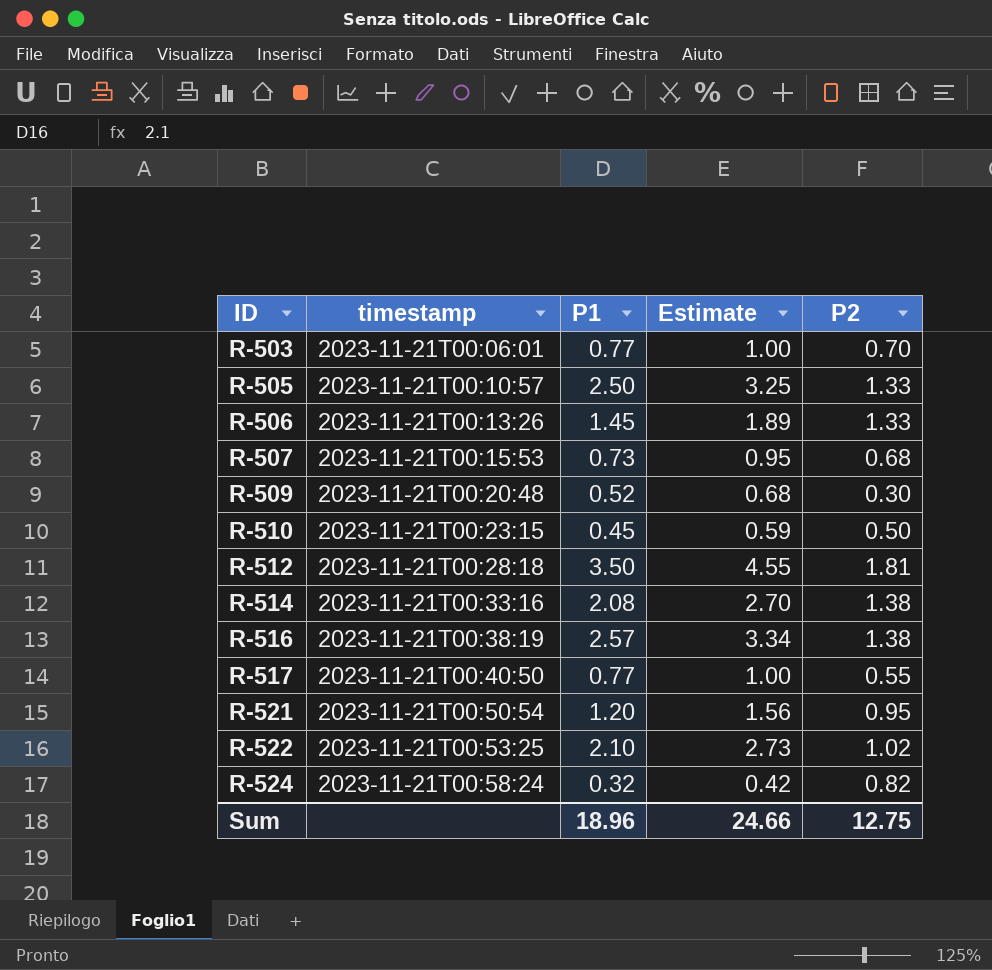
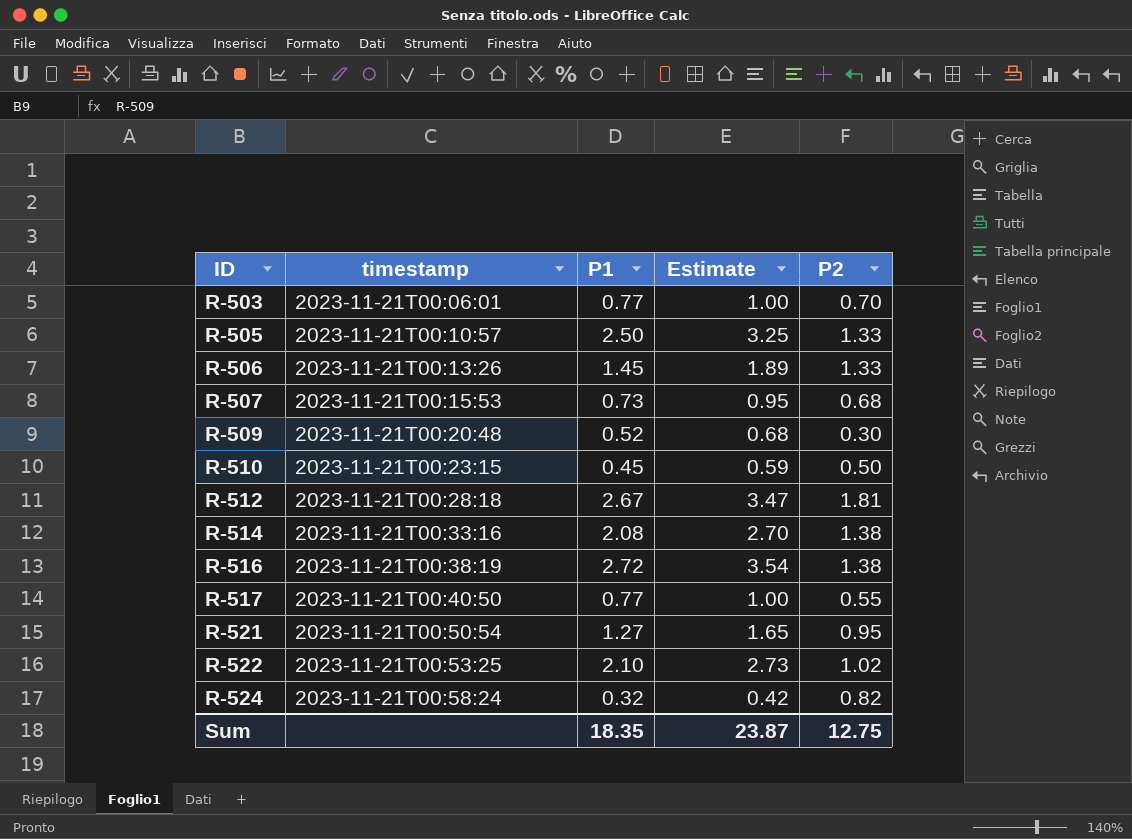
R-512 | P1: 3.50 -> 2.67
R-512 | Estimate: 4.55 -> 3.47
R-516 | P1: 2.57 -> 2.72
R-516 | Estimate: 3.34 -> 3.54
R-521 | P1: 1.20 -> 1.27
R-521 | Estimate: 1.56 -> 1.65
Sum | P1: 18.96 -> 18.35
Sum | Estimate: 24.66 -> 23.87

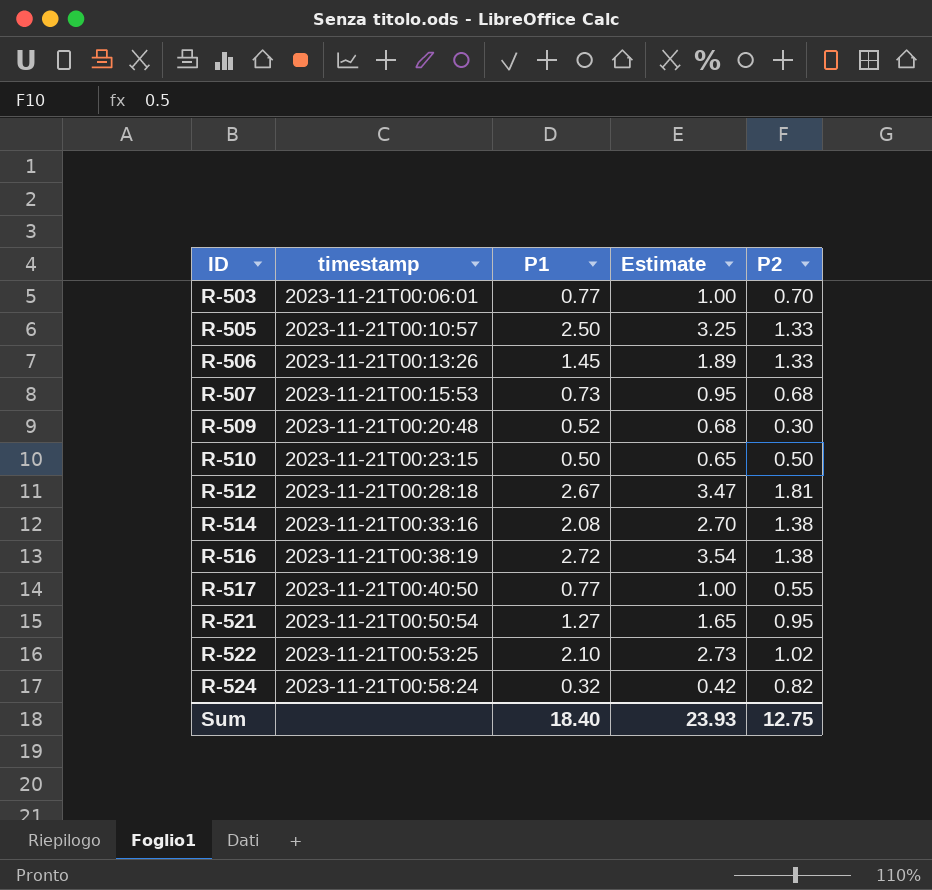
R-510 | P1: 0.45 -> 0.50
R-510 | Estimate: 0.59 -> 0.65
Sum | P1: 18.35 -> 18.40
Sum | Estimate: 23.87 -> 23.93

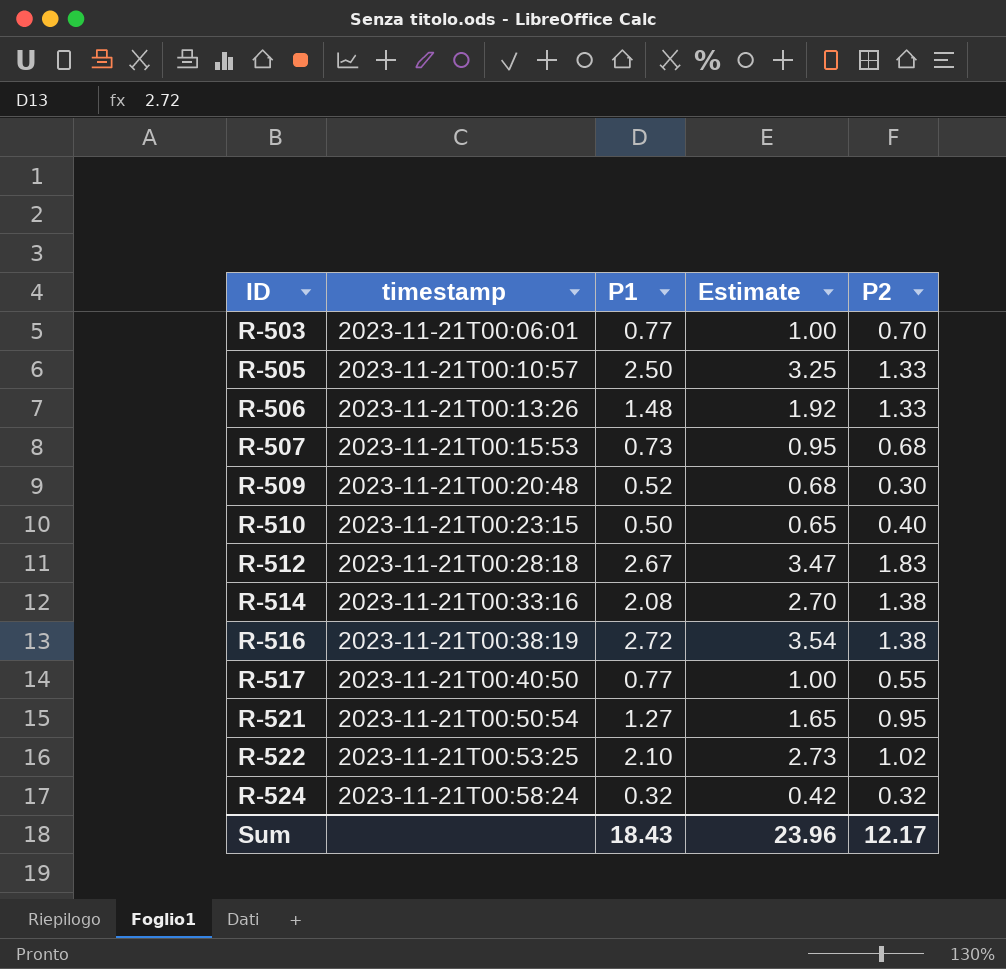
R-506 | P1: 1.45 -> 1.48
R-506 | Estimate: 1.89 -> 1.92
R-510 | P2: 0.50 -> 0.40
R-512 | P2: 1.81 -> 1.83
R-524 | P2: 0.82 -> 0.32
Sum | P1: 18.40 -> 18.43
Sum | Estimate: 23.93 -> 23.96
Sum | P2: 12.75 -> 12.17

